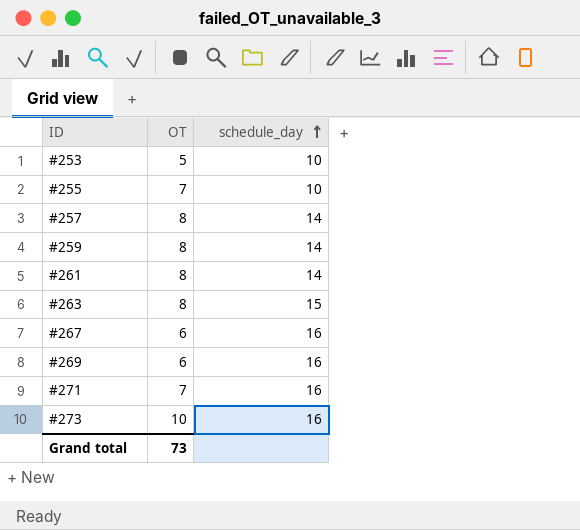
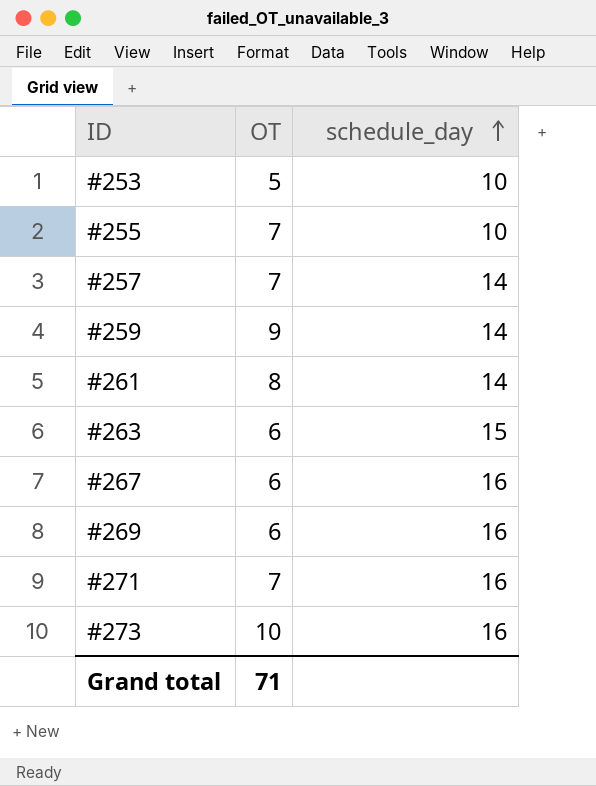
#257 | OT: 8 -> 7
#259 | OT: 8 -> 9
#263 | OT: 8 -> 6
Grand total | OT: 73 -> 71

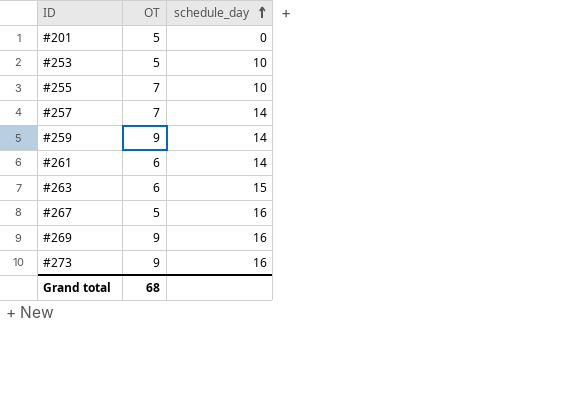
row #271: 7 | 16 -> none
row #201: none -> 5 | 0
#261 | OT: 8 -> 6
#267 | OT: 6 -> 5
#269 | OT: 6 -> 9
#273 | OT: 10 -> 9
Grand total | OT: 71 -> 68

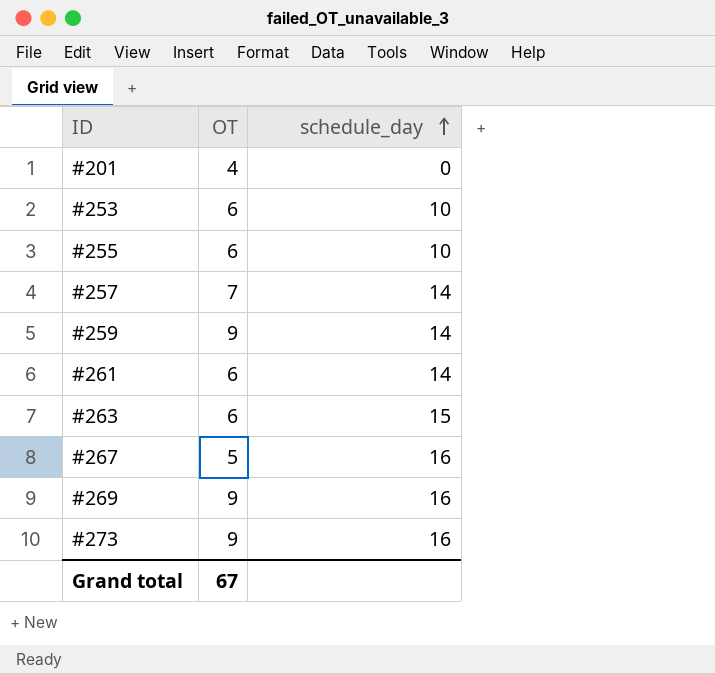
#201 | OT: 5 -> 4
#253 | OT: 5 -> 6
#255 | OT: 7 -> 6
Grand total | OT: 68 -> 67

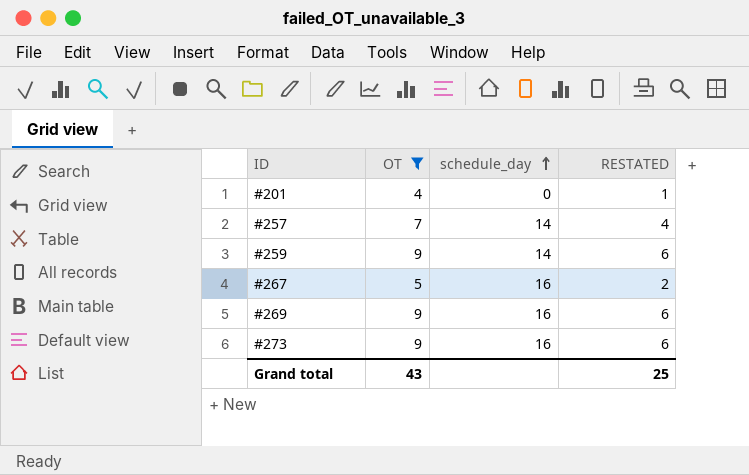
filter: none -> OT != 6
column RESTATED | formula: none -> [OT] - 3
Grand total | OT: 67 -> 43

